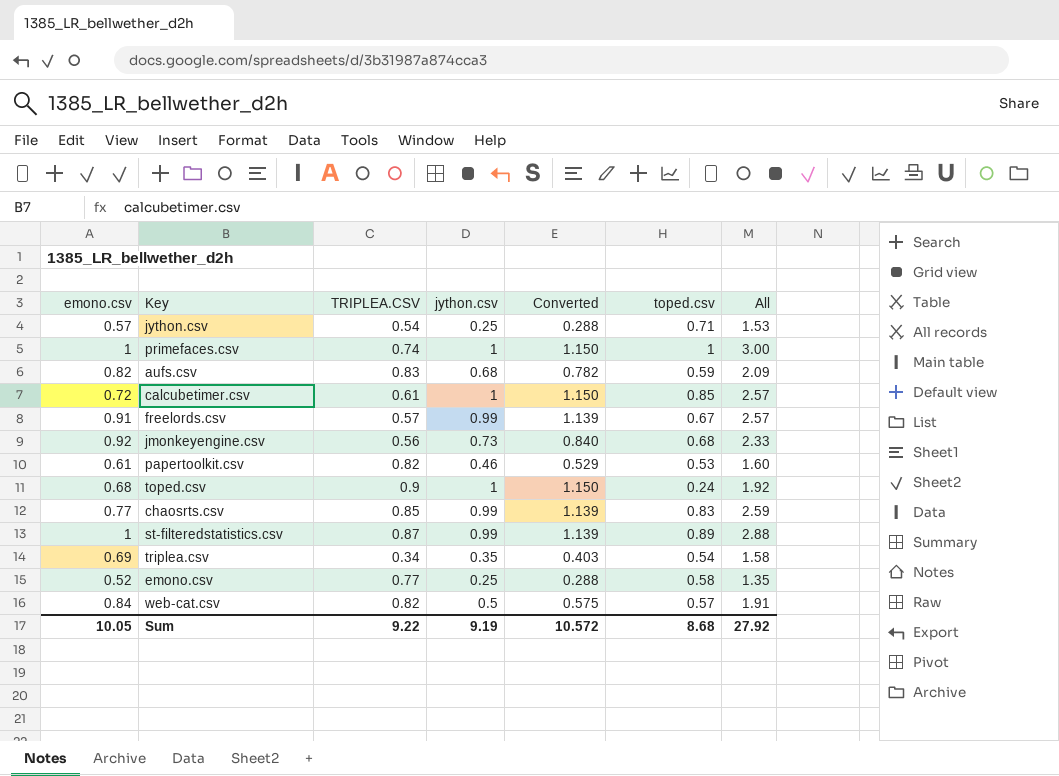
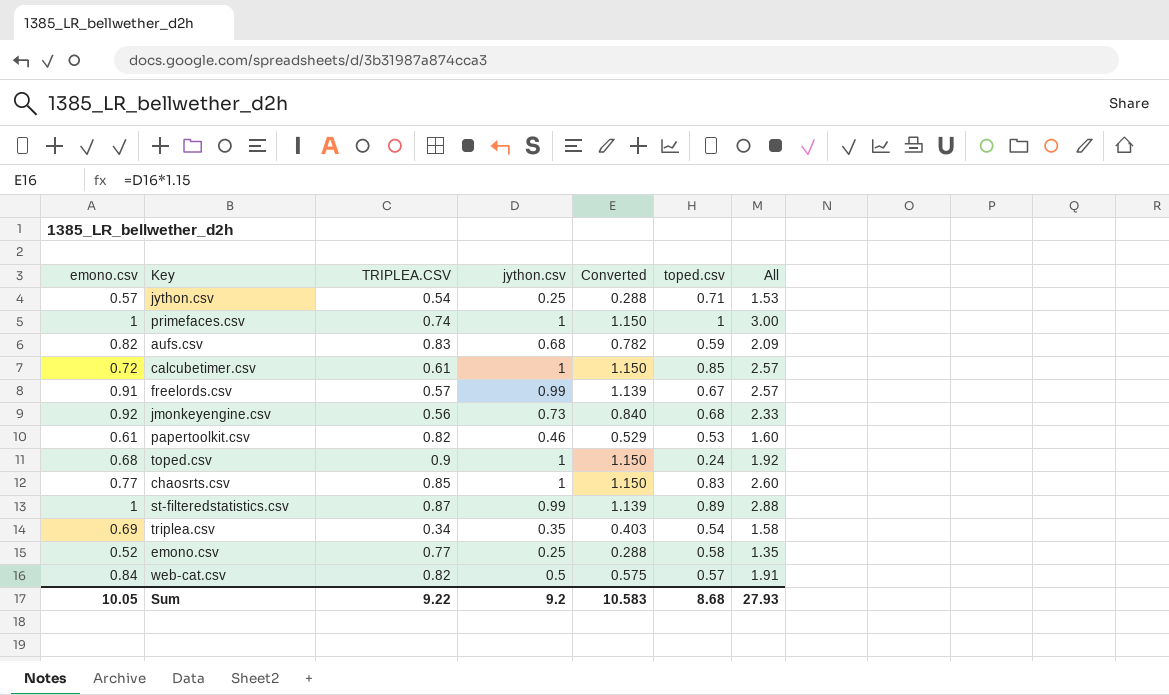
chaosrts.csv | jython.csv: 0.99 -> 1
chaosrts.csv | Converted: 1.139 -> 1.150
chaosrts.csv | All: 2.59 -> 2.60
Sum | jython.csv: 9.19 -> 9.2
Sum | Converted: 10.572 -> 10.583
Sum | All: 27.92 -> 27.93

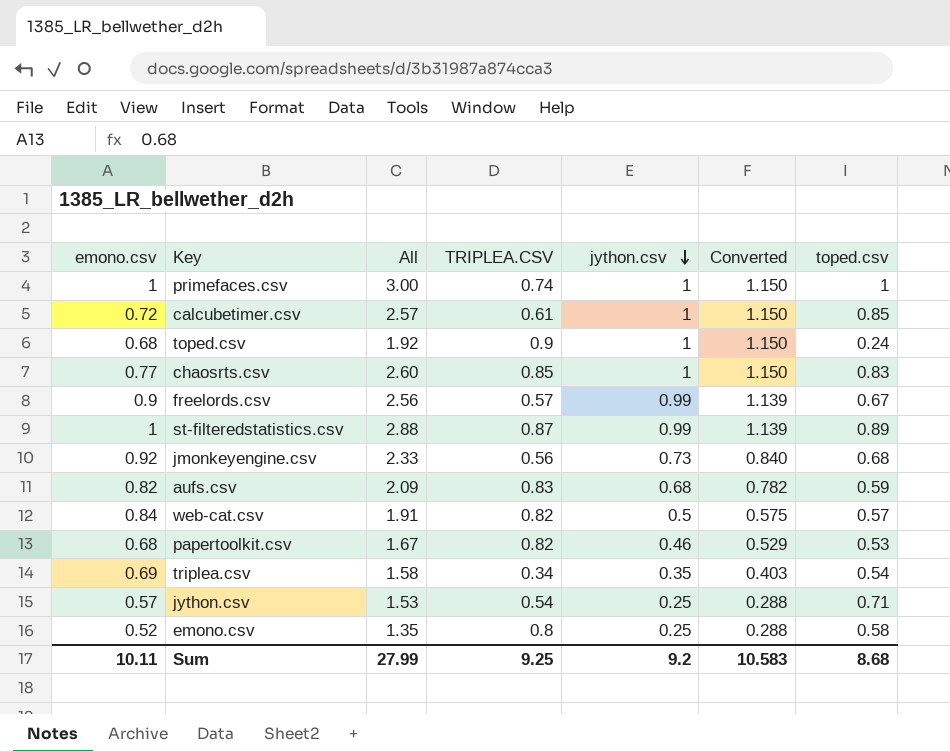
row order: none -> jython.csv descending
column All | position: 7 -> 3
freelords.csv | emono.csv: 0.91 -> 0.9
freelords.csv | All: 2.57 -> 2.56
papertoolkit.csv | emono.csv: 0.61 -> 0.68
papertoolkit.csv | All: 1.60 -> 1.67
emono.csv | TRIPLEA.CSV: 0.77 -> 0.8
Sum | emono.csv: 10.05 -> 10.11
Sum | All: 27.93 -> 27.99
Sum | TRIPLEA.CSV: 9.22 -> 9.25

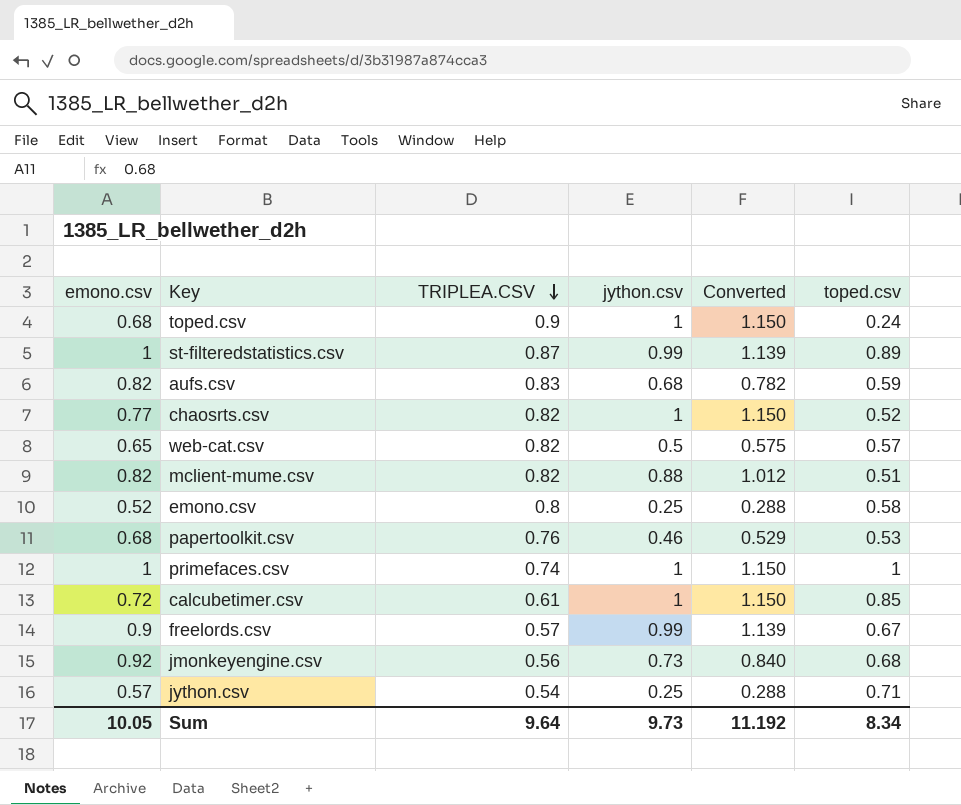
row order: jython.csv descending -> TRIPLEA.CSV descending
column All | formula: [emono.csv] + [jython.csv] + [toped.csv] -> none
row triplea.csv: 0.69 | 1.58 | 0.34 | 0.35 | 0.403 | 0.54 -> none
chaosrts.csv | TRIPLEA.CSV: 0.85 -> 0.82
chaosrts.csv | toped.csv: 0.83 -> 0.52
web-cat.csv | emono.csv: 0.84 -> 0.65
row mclient-mume.csv: none -> 0.82 | 0.82 | 0.88 | 1.012 | 0.51
papertoolkit.csv | TRIPLEA.CSV: 0.82 -> 0.76
Sum | emono.csv: 10.11 -> 10.05
Sum | TRIPLEA.CSV: 9.25 -> 9.64
Sum | jython.csv: 9.2 -> 9.73
Sum | Converted: 10.583 -> 11.192
Sum | toped.csv: 8.68 -> 8.34

